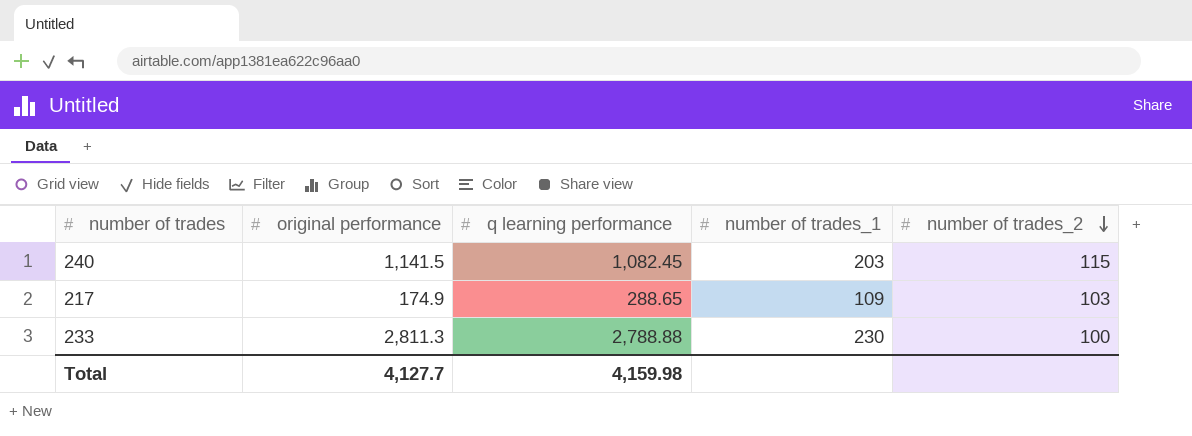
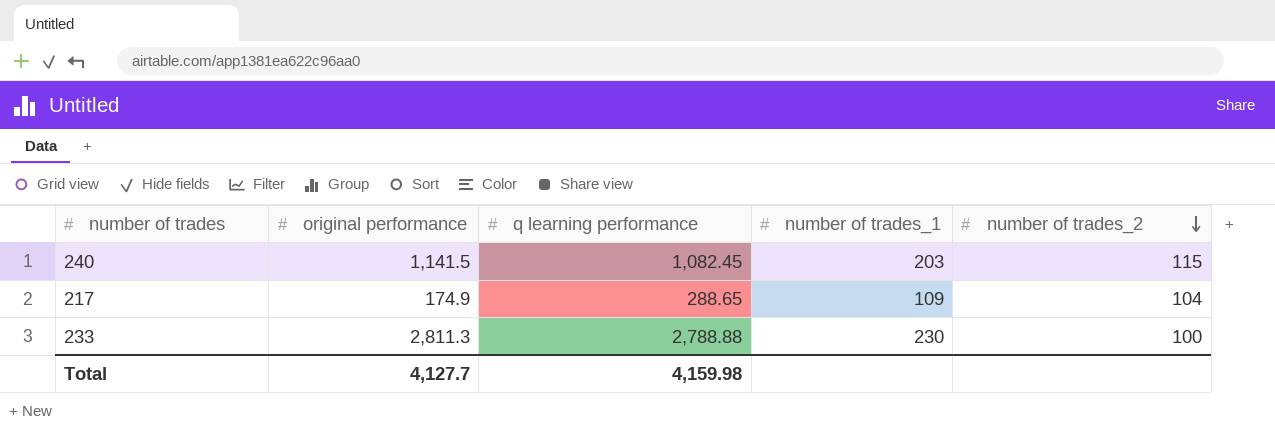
217 | number of trades_2: 103 -> 104

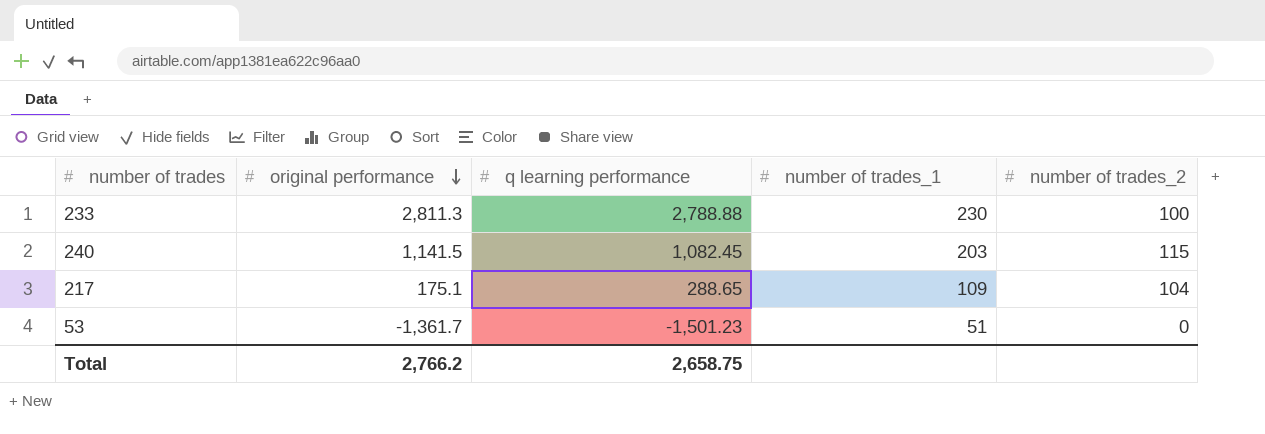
row order: number of trades_2 descending -> original performance descending
217 | original performance: 174.9 -> 175.1
row 53: none -> -1,361.7 | -1,501.23 | 51 | 0
Total | original performance: 4,127.7 -> 2,766.2
Total | q learning performance: 4,159.98 -> 2,658.75

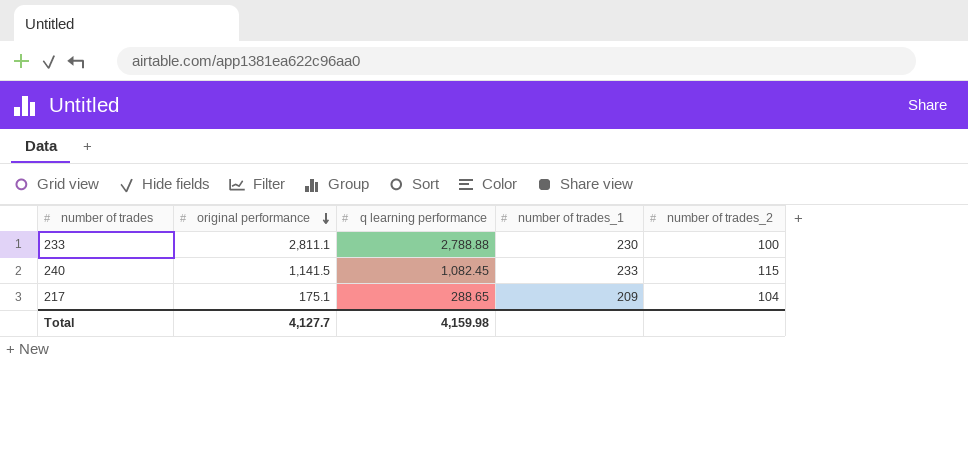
row 53: -1,361.7 | -1,501.23 | 51 | 0 -> none
233 | original performance: 2,811.3 -> 2,811.1
240 | number of trades_1: 203 -> 233
217 | number of trades_1: 109 -> 209
Total | original performance: 2,766.2 -> 4,127.7
Total | q learning performance: 2,658.75 -> 4,159.98

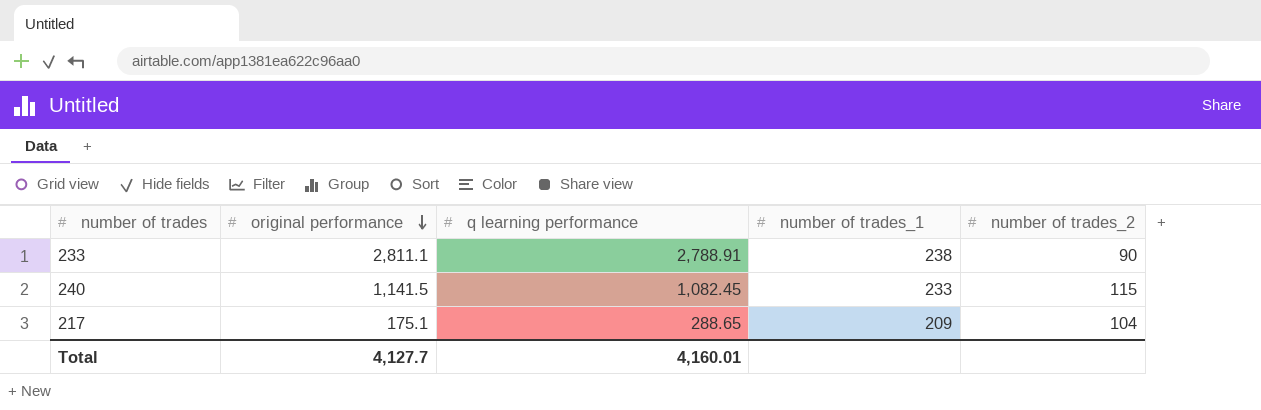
233 | q learning performance: 2,788.88 -> 2,788.91
233 | number of trades_1: 230 -> 238
233 | number of trades_2: 100 -> 90
Total | q learning performance: 4,159.98 -> 4,160.01

